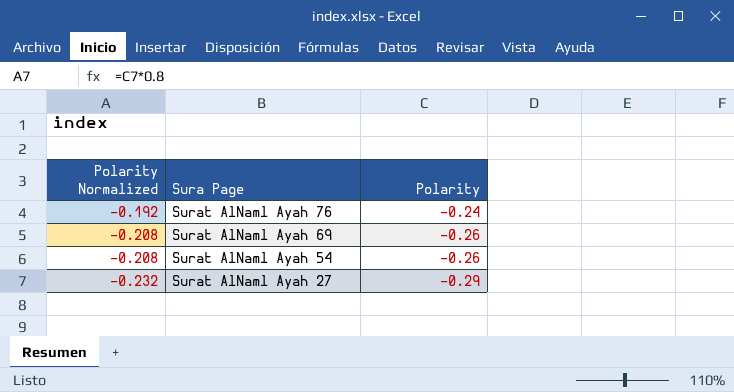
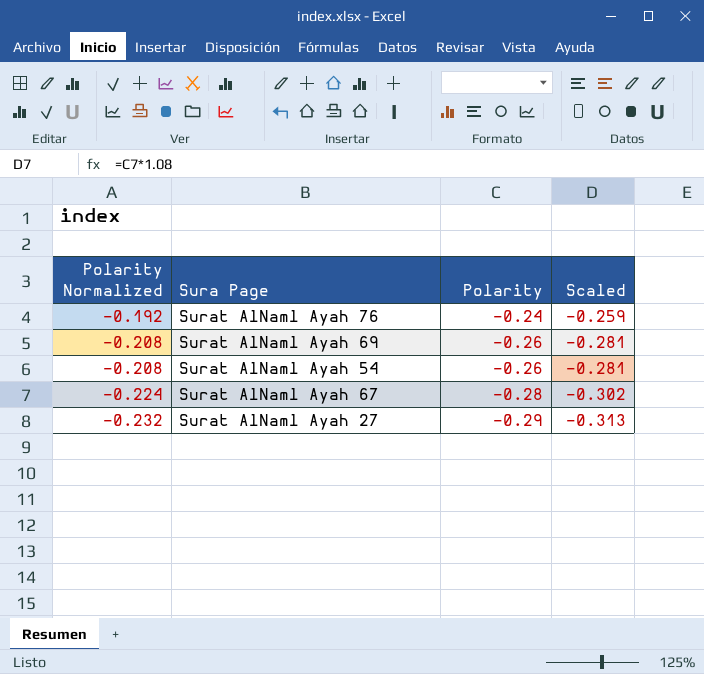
column Scaled | formula: none -> [Polarity] * 1.08
row Surat AlNaml Ayah 67: none -> -0.224 | -0.28 | -0.302

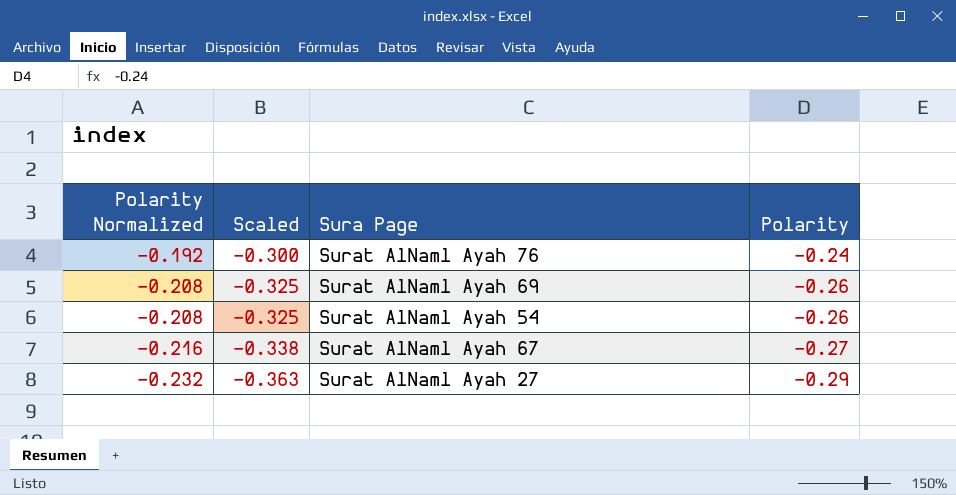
column Scaled | formula: [Polarity] * 1.08 -> [Polarity] * 1.25
column Scaled | position: 4 -> 2
Surat AlNaml Ayah 67 | Polarity Normalized: -0.224 -> -0.216
Surat AlNaml Ayah 67 | Polarity: -0.28 -> -0.27

